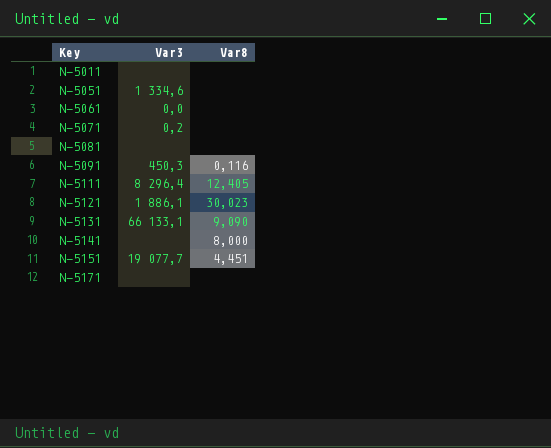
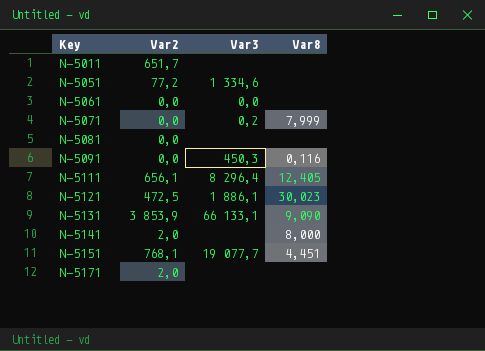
column Var2 | position: none -> 2
N-5071 | Var8: none -> 7,999

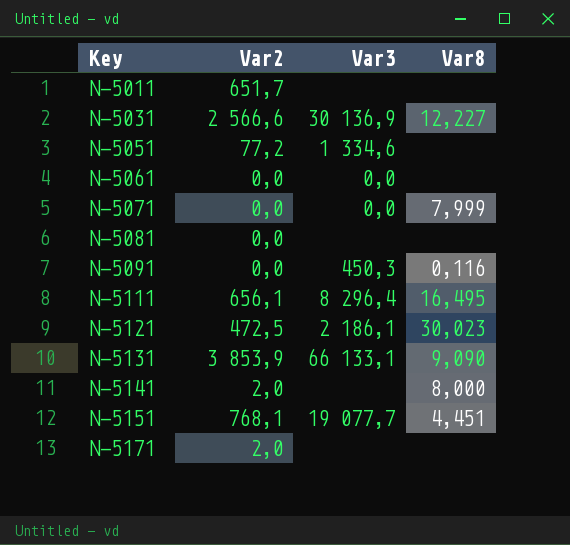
row N-5031: none -> 2 566,6 | 30 136,9 | 12,227
N-5071 | Var3: 0,2 -> 0,0
N-5111 | Var8: 12,405 -> 16,495
N-5121 | Var3: 1 886,1 -> 2 186,1

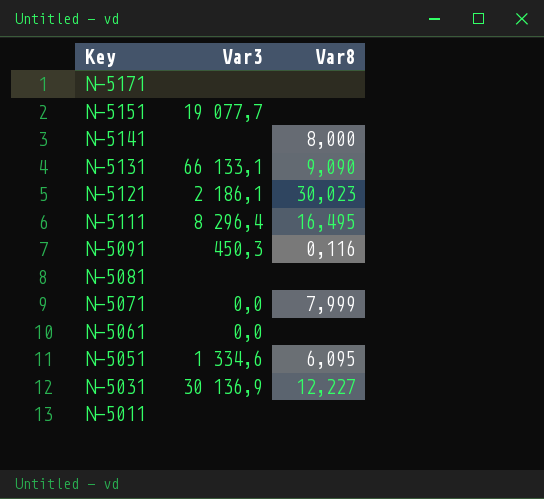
row order: Key ascending -> Key descending
column Var2 | position: 2 -> none
N-5151 | Var8: 4,451 -> none
N-5051 | Var8: none -> 6,095

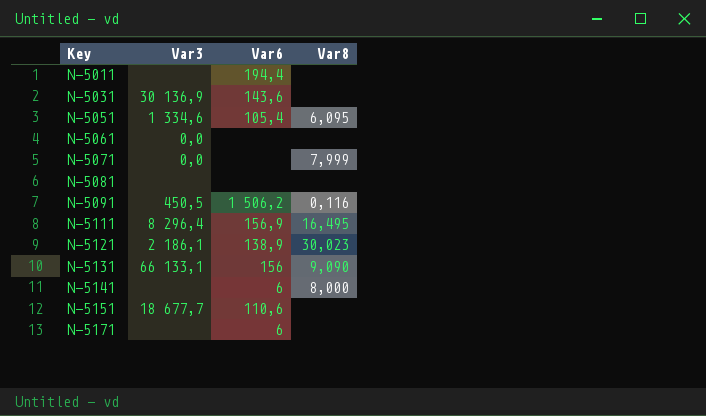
row order: Key descending -> Key ascending
column Var6 | position: none -> 3
N-5031 | Var8: 12,227 -> none
N-5091 | Var3: 450,3 -> 450,5
N-5151 | Var3: 19 077,7 -> 18 677,7

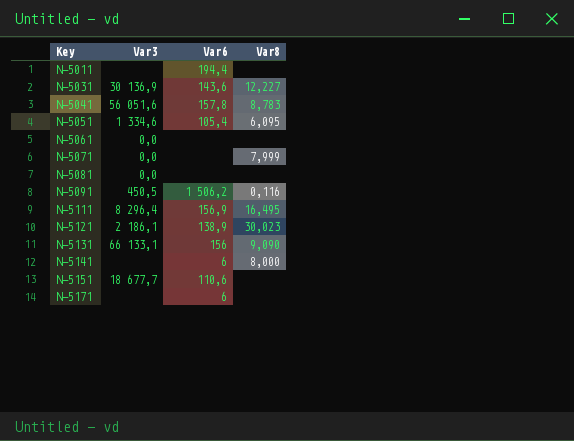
N-5031 | Var8: none -> 12,227
row N-5041: none -> 56 051,6 | 157,8 | 8,783
N-5081 | Var3: none -> 0,0

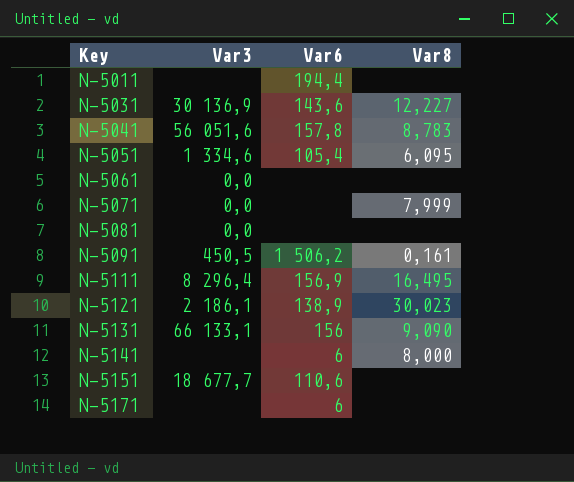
N-5091 | Var8: 0,116 -> 0,161

